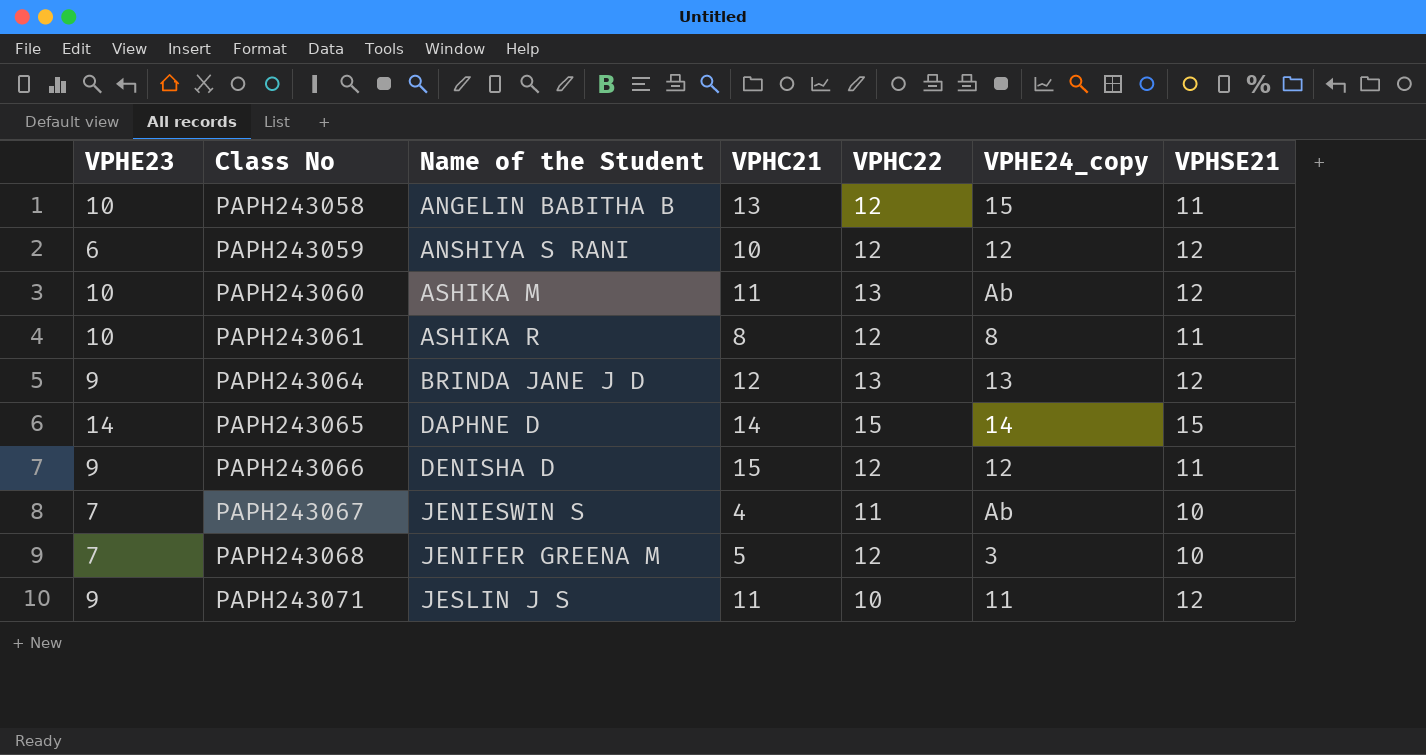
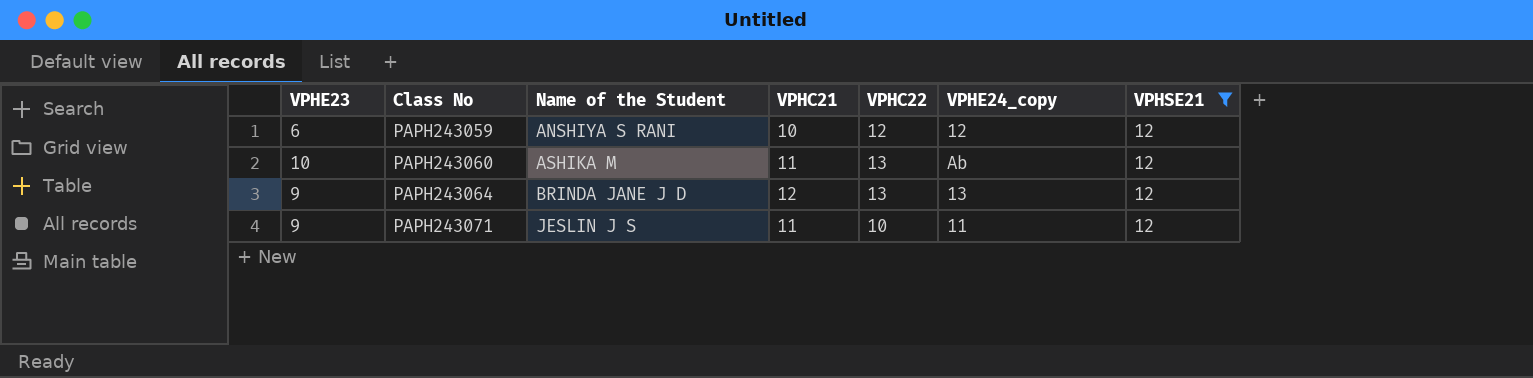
filter: none -> VPHSE21 = 12

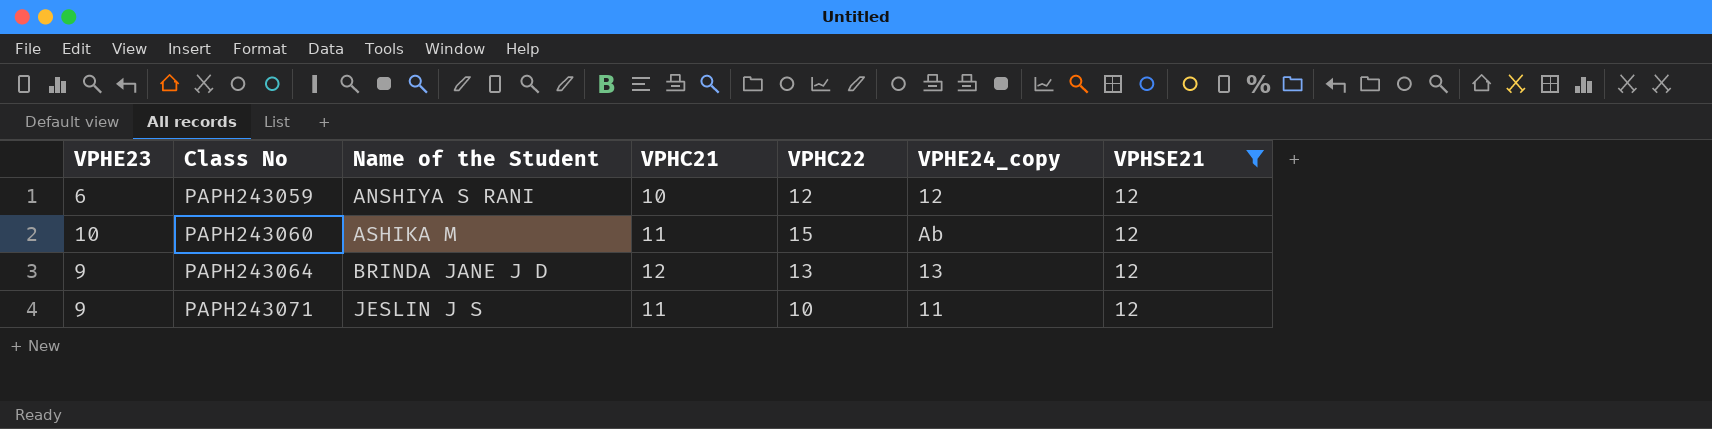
PAPH243060 | VPHC22: 13 -> 15

